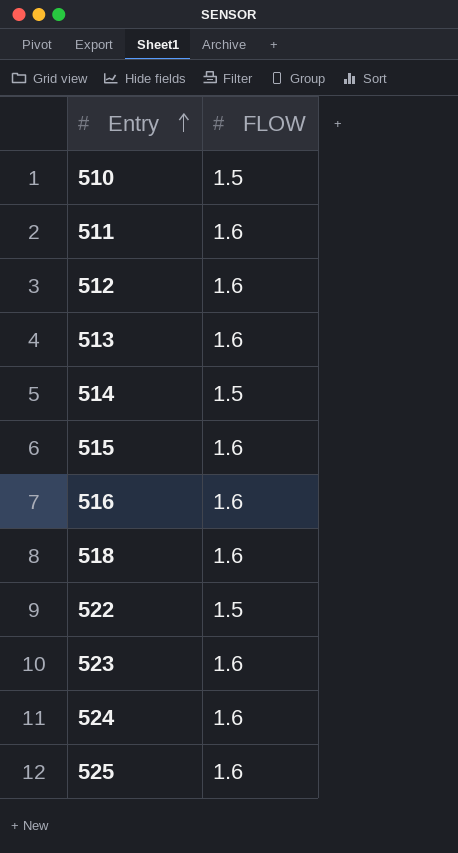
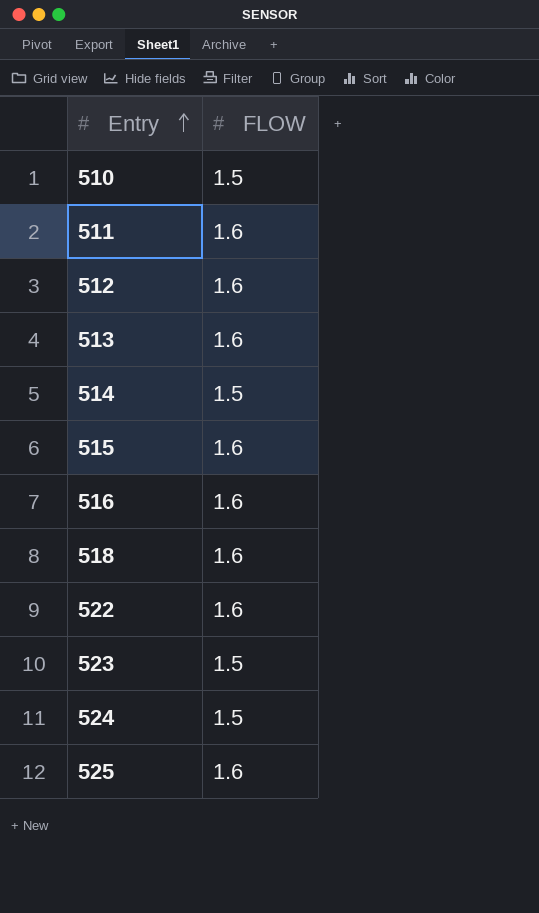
522 | FLOW: 1.5 -> 1.6
523 | FLOW: 1.6 -> 1.5
524 | FLOW: 1.6 -> 1.5

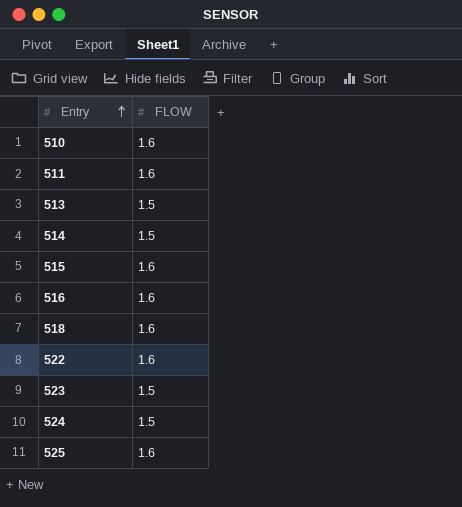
row 512: 1.6 -> none
510 | FLOW: 1.5 -> 1.6
513 | FLOW: 1.6 -> 1.5

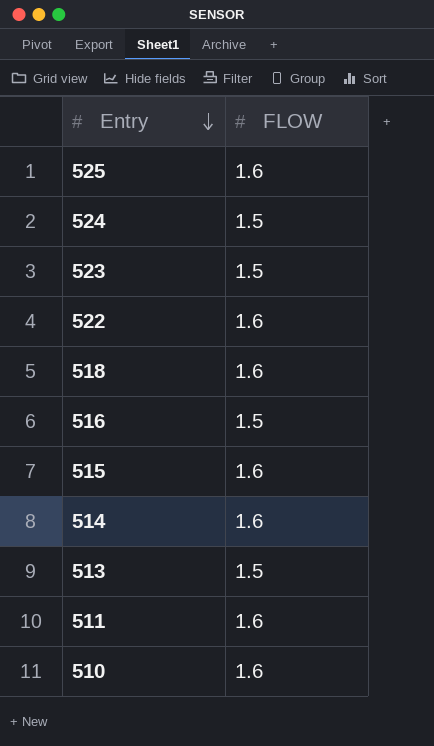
row order: Entry ascending -> Entry descending
516 | FLOW: 1.6 -> 1.5
514 | FLOW: 1.5 -> 1.6

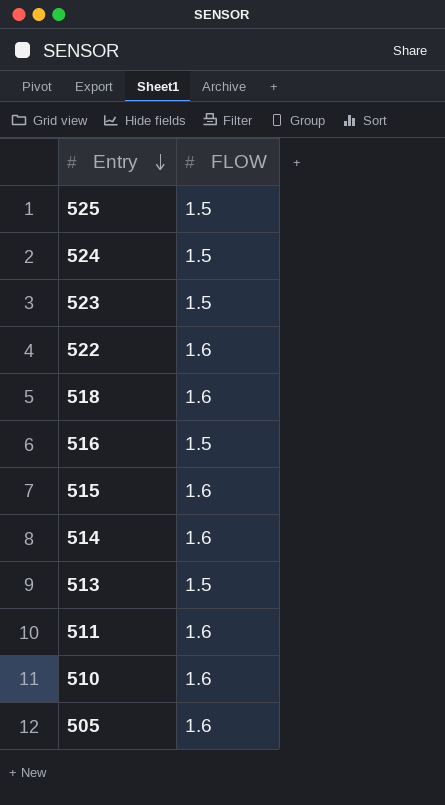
525 | FLOW: 1.6 -> 1.5
row 505: none -> 1.6

